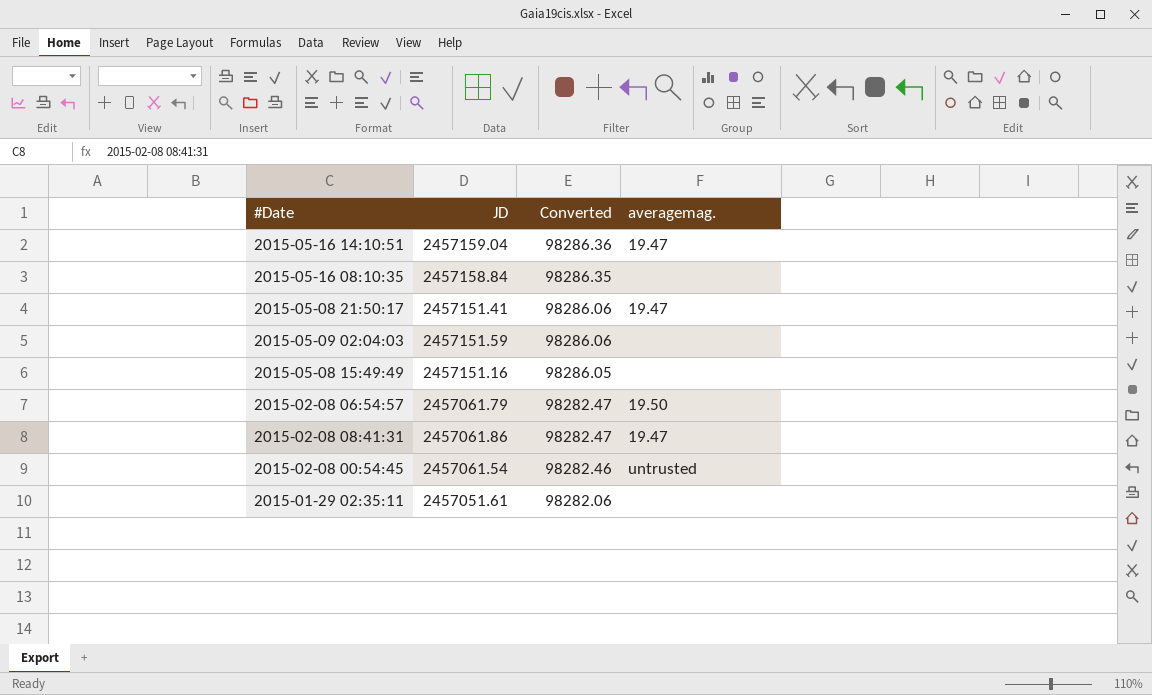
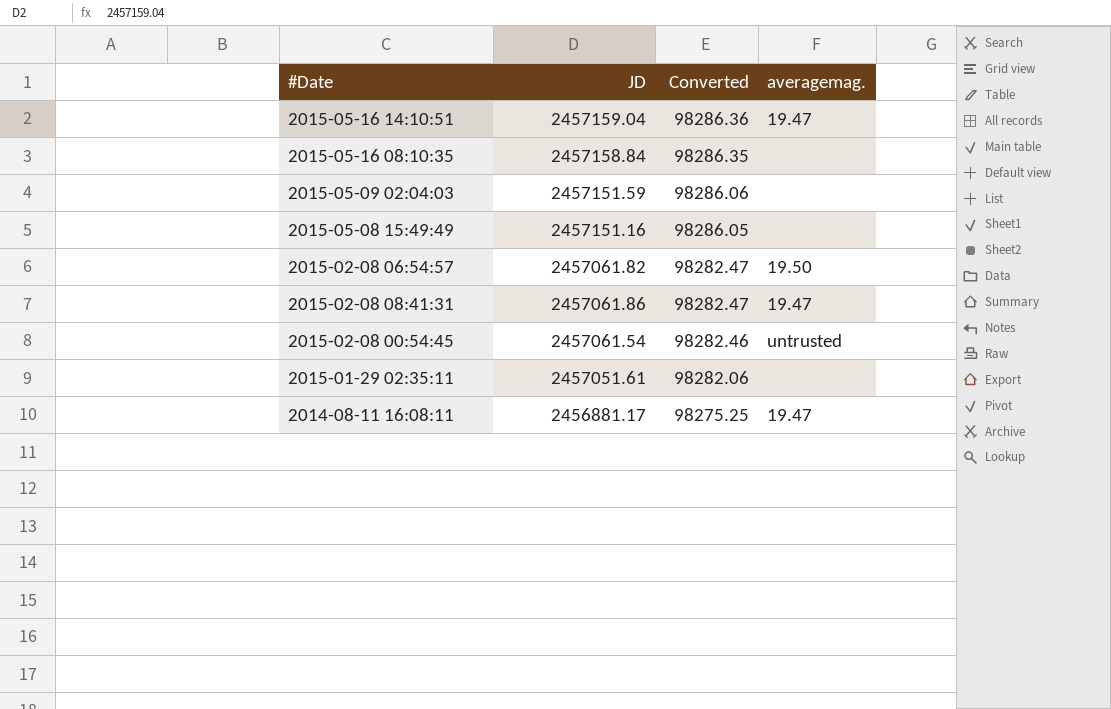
row 2015-05-08 21:50:17: 2457151.41 | 98286.06 | 19.47 -> none
2015-02-08 06:54:57 | JD: 2457061.79 -> 2457061.82
row 2014-08-11 16:08:11: none -> 2456881.17 | 98275.25 | 19.47

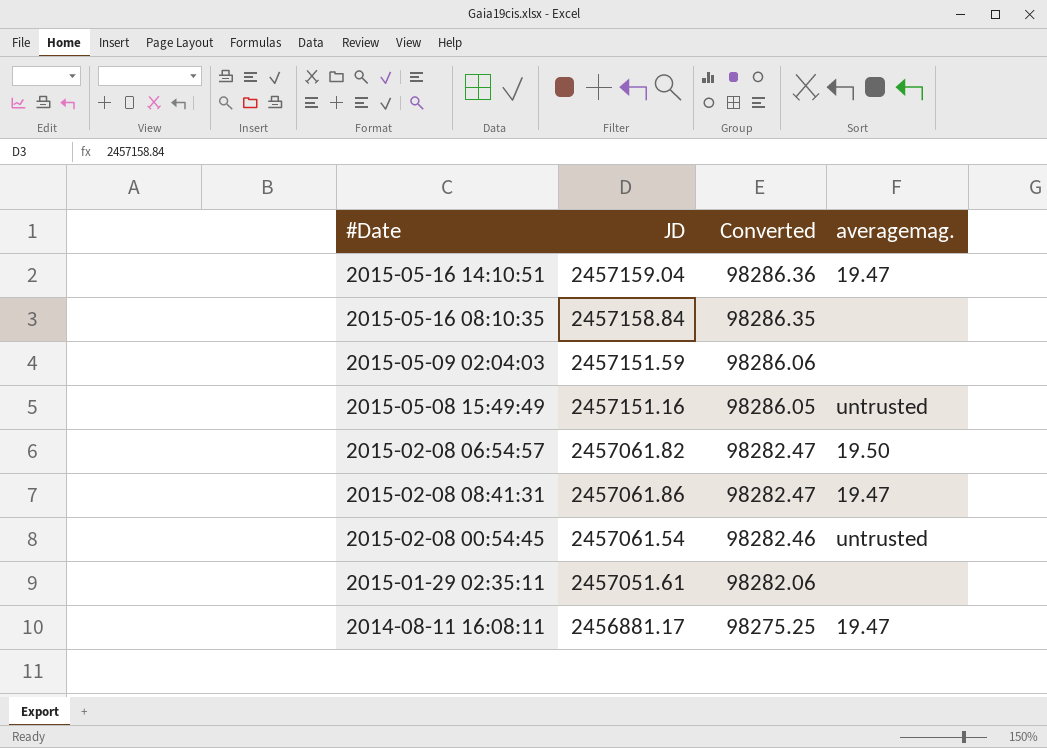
2015-05-08 15:49:49 | averagemag.: none -> untrusted

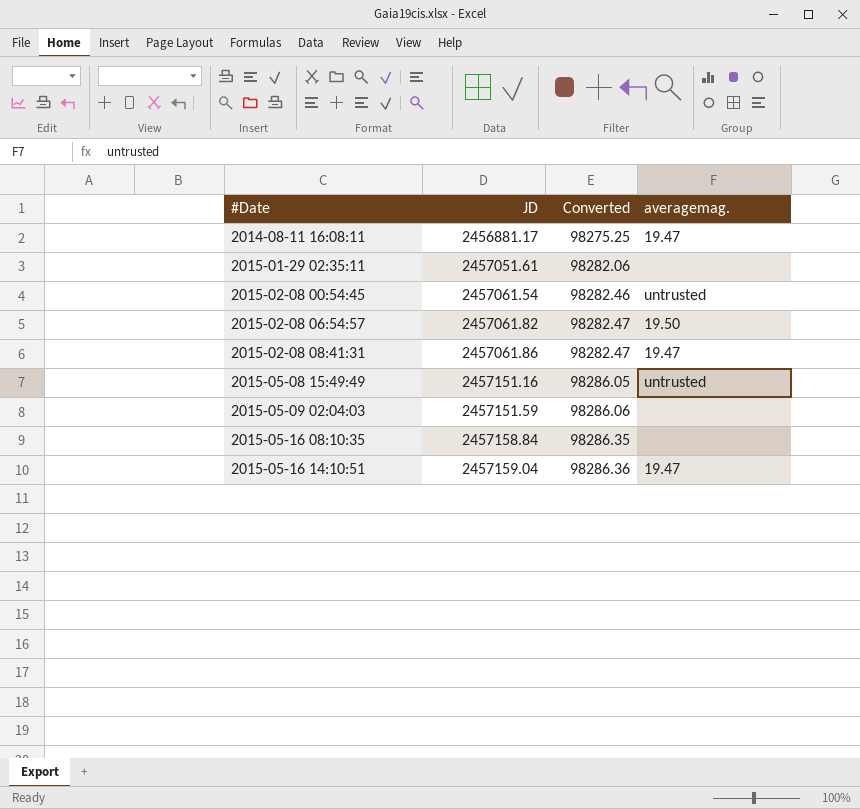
row order: Converted descending -> #Date ascending

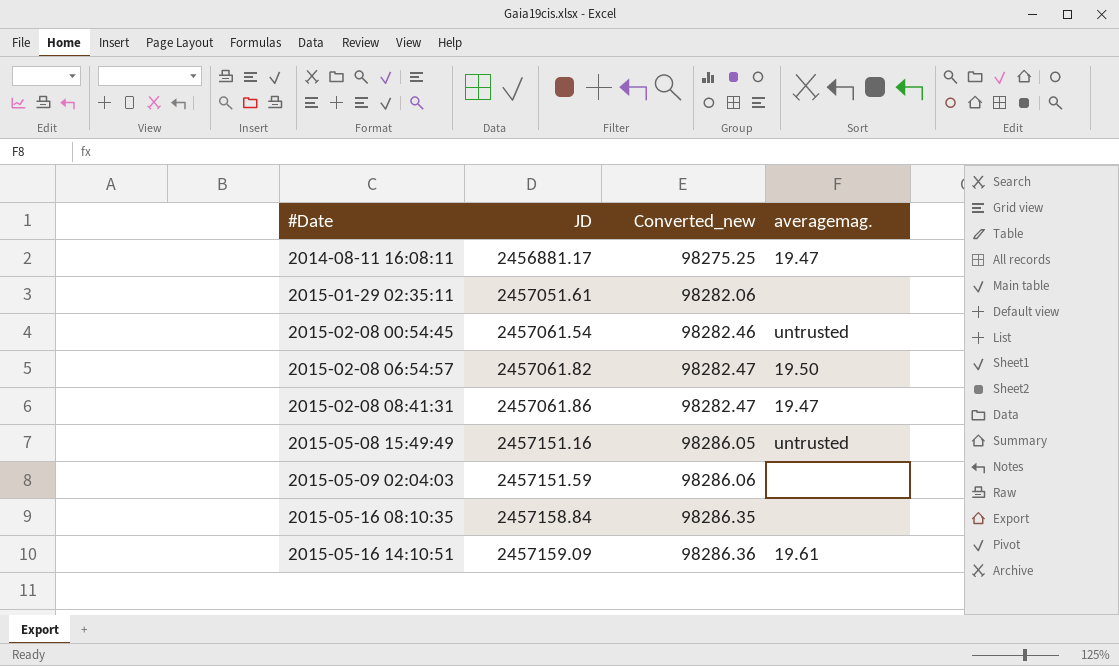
column name: Converted -> Converted_new
2015-05-16 14:10:51 | JD: 2457159.04 -> 2457159.09
2015-05-16 14:10:51 | averagemag.: 19.47 -> 19.61

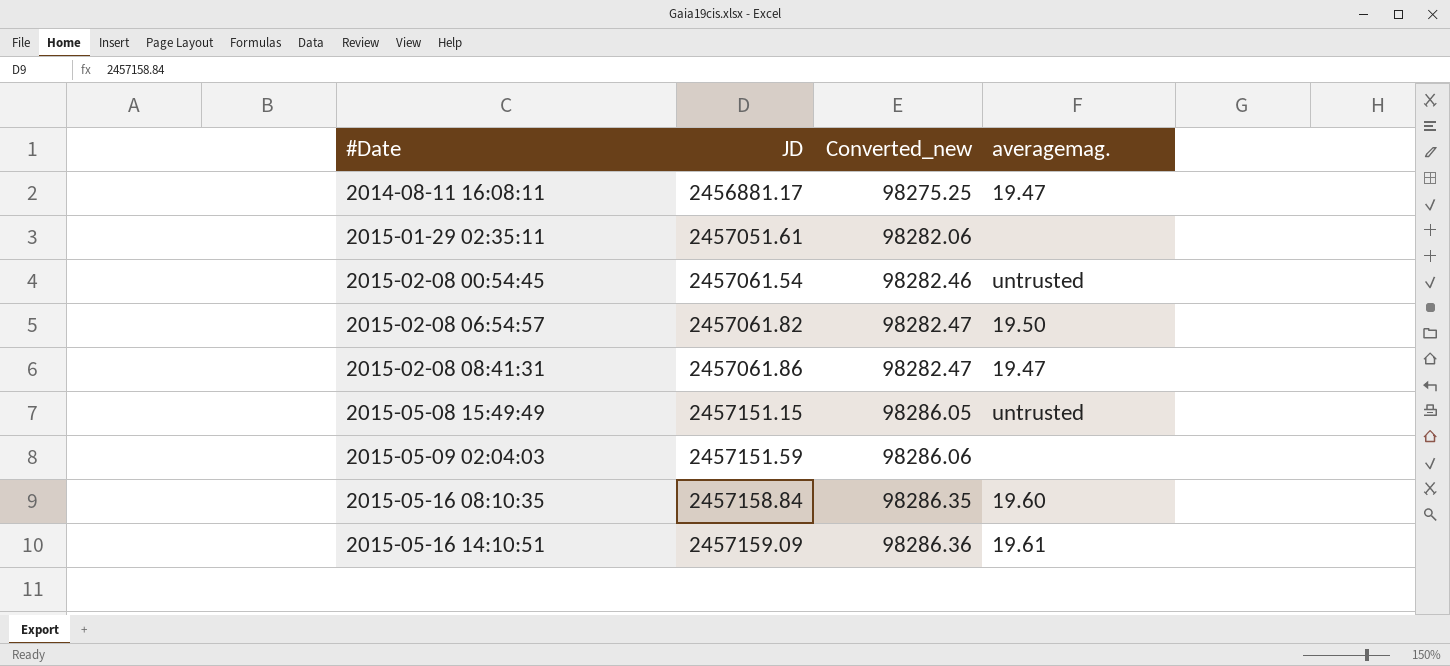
2015-05-08 15:49:49 | JD: 2457151.16 -> 2457151.15
2015-05-16 08:10:35 | averagemag.: none -> 19.60

